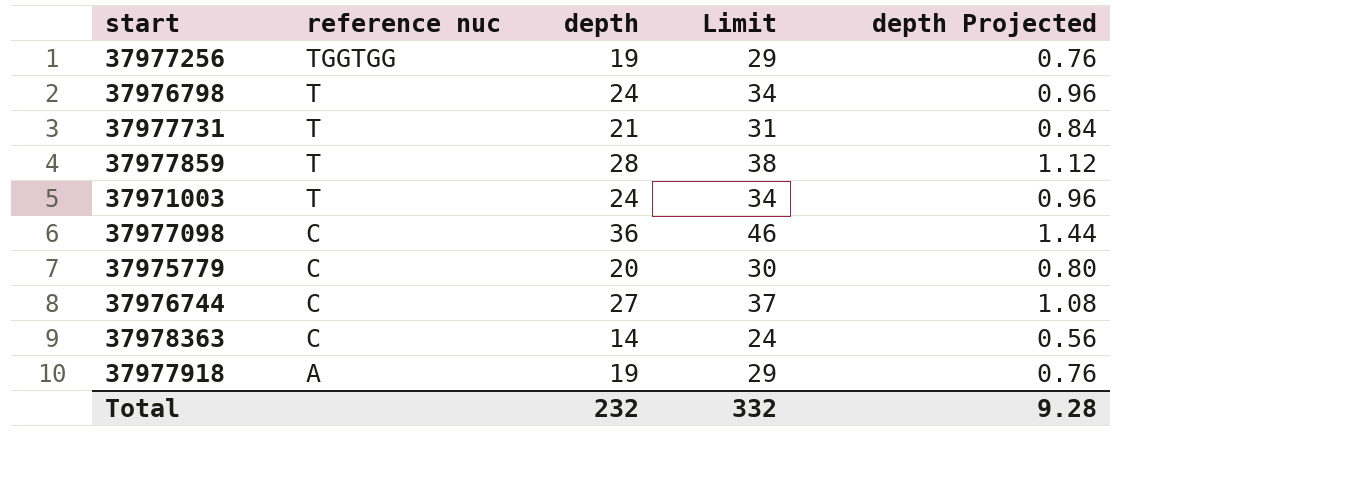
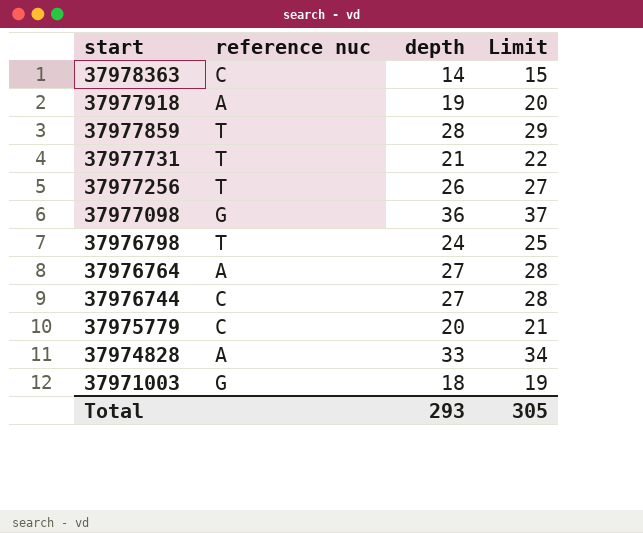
row order: reference nuc descending -> start descending
column depth Projected | formula: [depth] * 0.04 -> none
column Limit | formula: [depth] + 10 -> [depth] + 1
37977256 | reference nuc: TGGTGG -> T
37977256 | depth: 19 -> 26
37977098 | reference nuc: C -> G
row 37976764: none -> A | 27 | 28
row 37974828: none -> A | 33 | 34
37971003 | reference nuc: T -> G
37971003 | depth: 24 -> 18
Total | depth: 232 -> 293
Total | Limit: 332 -> 305

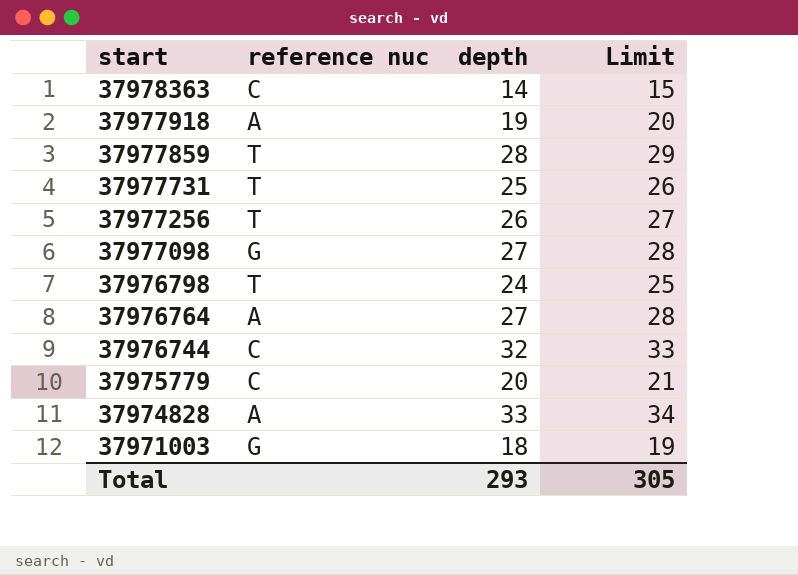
37977731 | depth: 21 -> 25
37977731 | Limit: 22 -> 26
37977098 | depth: 36 -> 27
37977098 | Limit: 37 -> 28
37976744 | depth: 27 -> 32
37976744 | Limit: 28 -> 33

